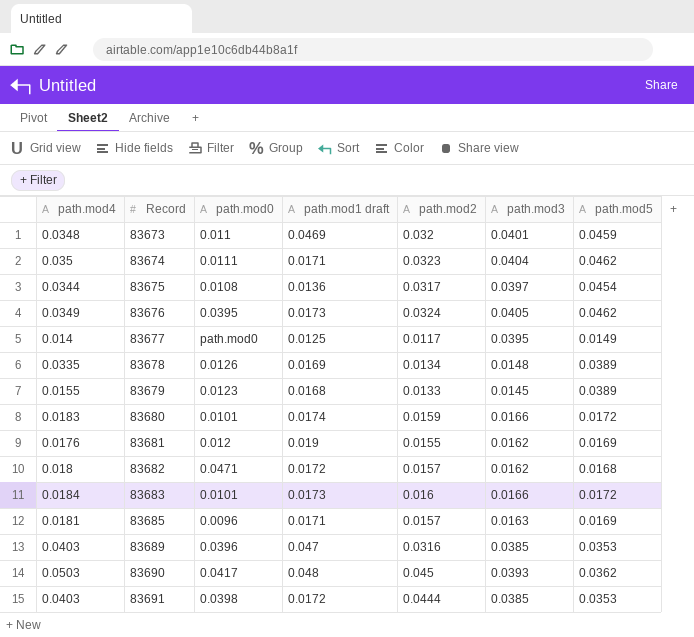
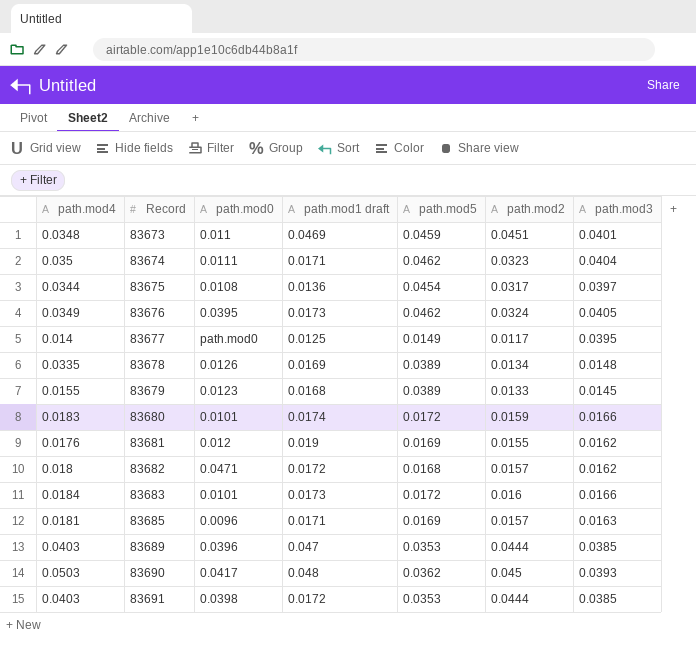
column path.mod5 | position: 7 -> 5
83673 | path.mod2: 0.032 -> 0.0451
83689 | path.mod2: 0.0316 -> 0.0444

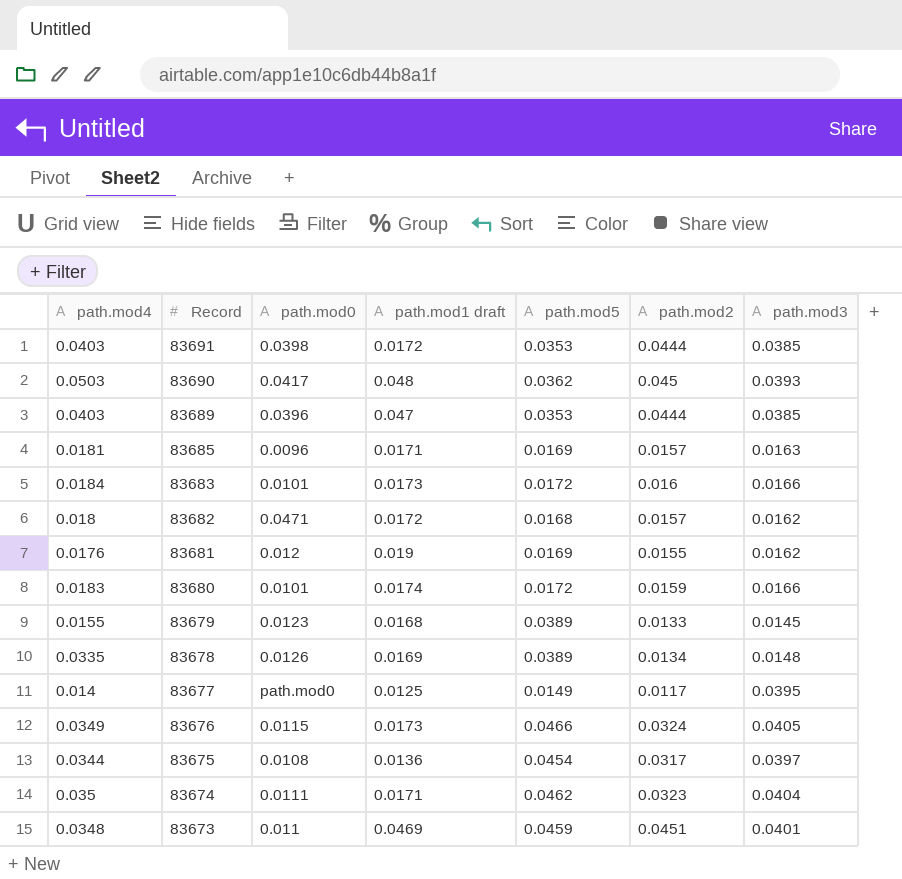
row order: Record ascending -> Record descending
83676 | path.mod0: 0.0395 -> 0.0115
83676 | path.mod5: 0.0462 -> 0.0466

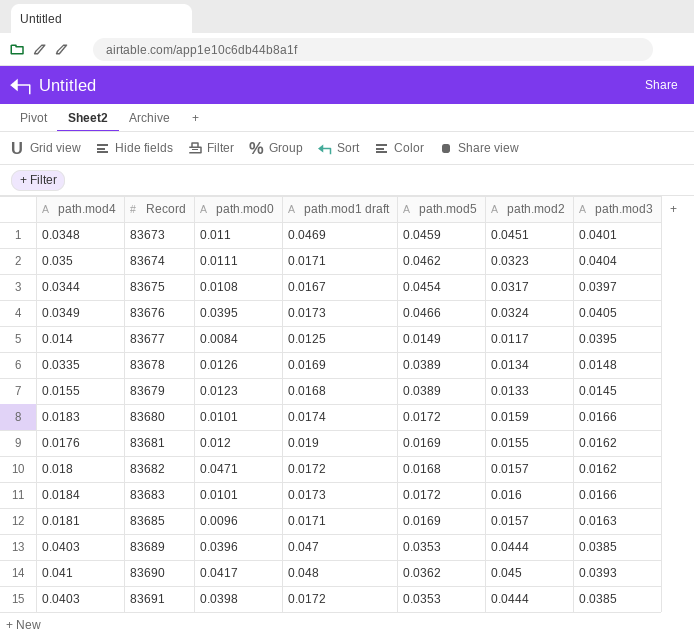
row order: Record descending -> Record ascending
83675 | path.mod1 draft: 0.0136 -> 0.0167
83676 | path.mod0: 0.0115 -> 0.0395
83677 | path.mod0: path.mod0 -> 0.0084
83690 | path.mod4: 0.0503 -> 0.041

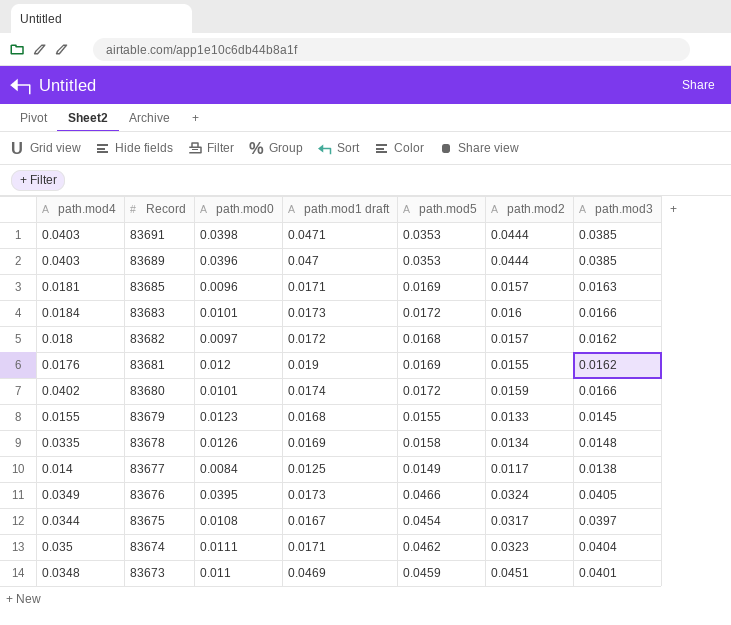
row order: Record ascending -> Record descending
row 83690: 0.041 | 0.0417 | 0.048 | 0.0362 | 0.045 | 0.0393 -> none
83691 | path.mod1 draft: 0.0172 -> 0.0471
83682 | path.mod0: 0.0471 -> 0.0097
83680 | path.mod4: 0.0183 -> 0.0402
83679 | path.mod5: 0.0389 -> 0.0155
83678 | path.mod5: 0.0389 -> 0.0158
83677 | path.mod3: 0.0395 -> 0.0138

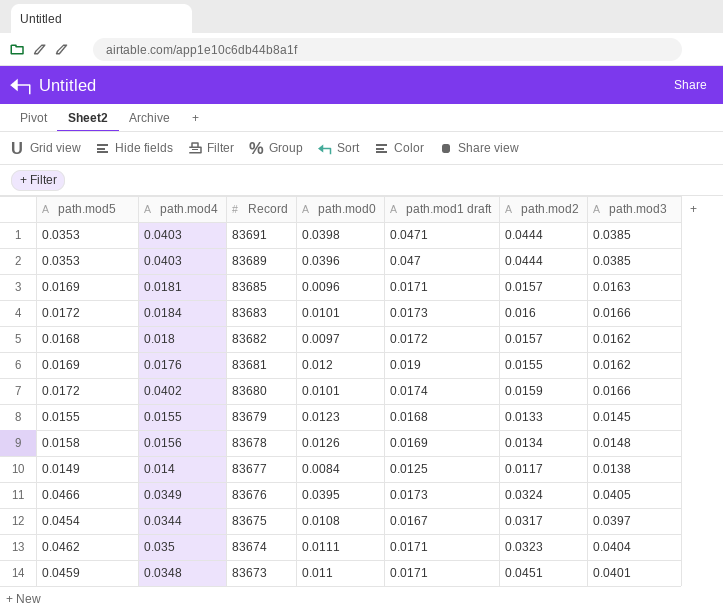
column path.mod5 | position: 5 -> 1
83678 | path.mod4: 0.0335 -> 0.0156
83673 | path.mod1 draft: 0.0469 -> 0.0171

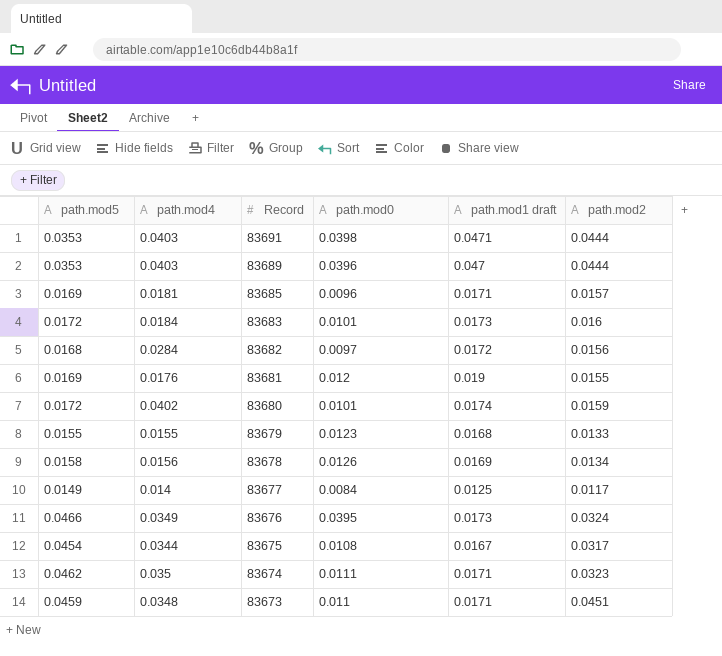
column path.mod3 | position: 7 -> none
83682 | path.mod4: 0.018 -> 0.0284
83682 | path.mod2: 0.0157 -> 0.0156

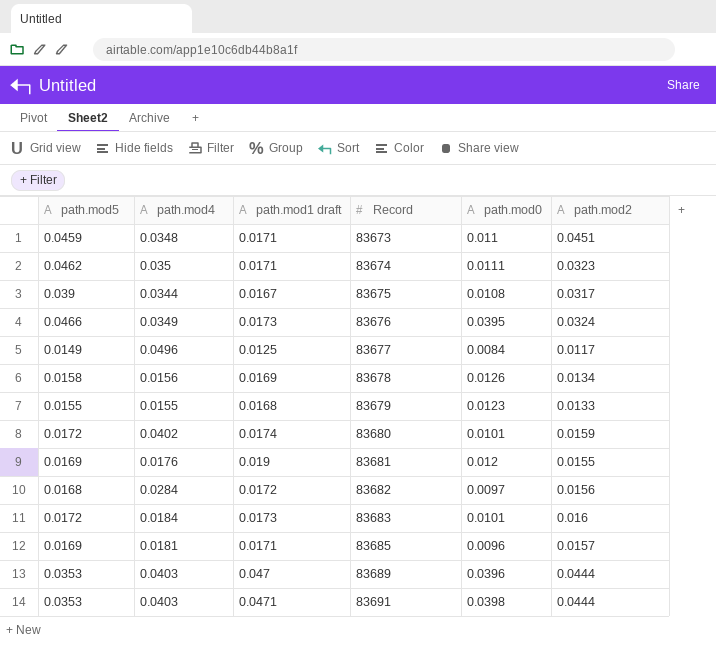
row order: Record descending -> Record ascending
column path.mod1 draft | position: 5 -> 3
83675 | path.mod5: 0.0454 -> 0.039
83677 | path.mod4: 0.014 -> 0.0496

